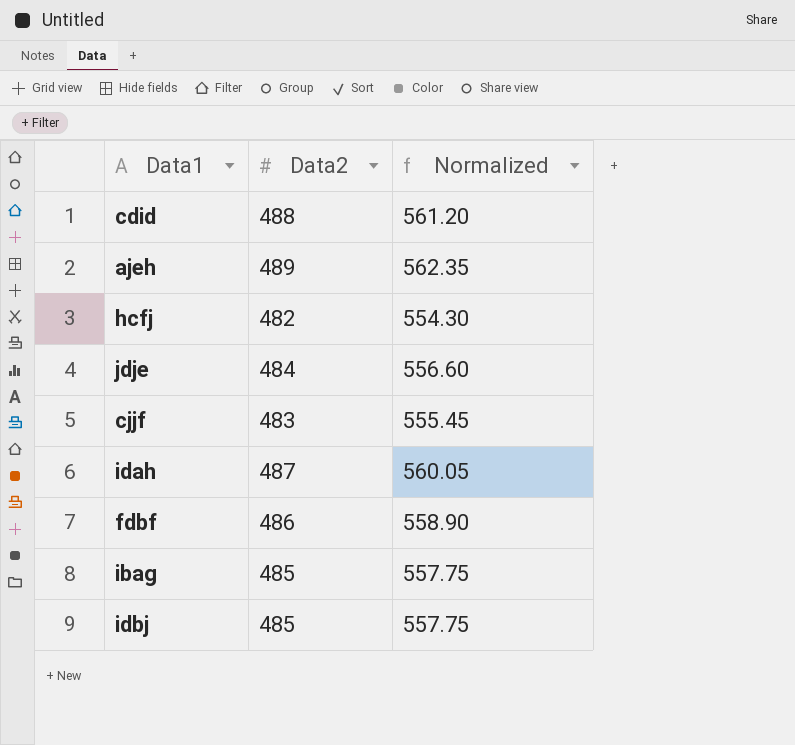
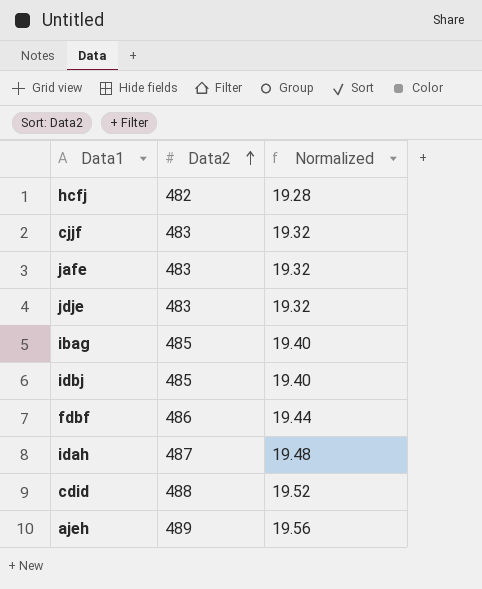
row order: none -> Data2 ascending
column Normalized | formula: [Data2] * 1.15 -> [Data2] * 0.04
row jafe: none -> 483 | 19.32
jdje | Data2: 484 -> 483

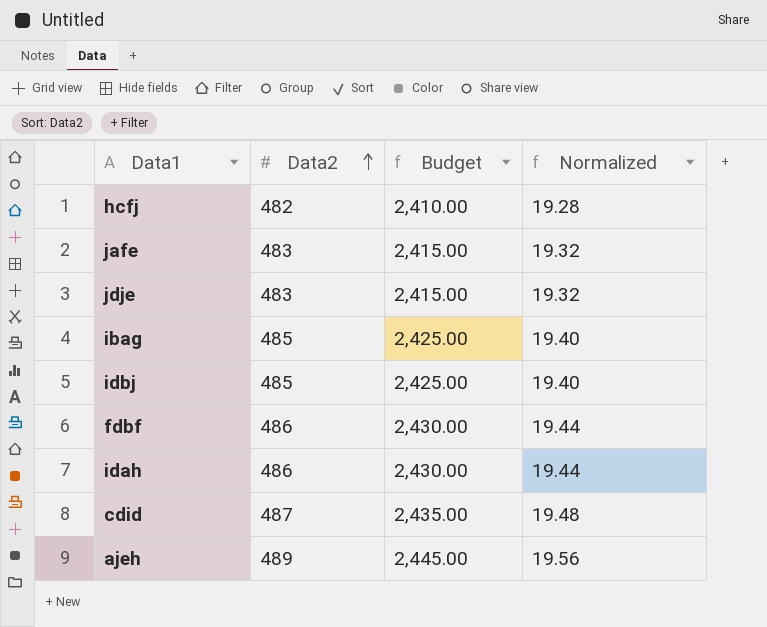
column Budget | formula: none -> [Data2] * 5
row cjjf: 483 | 19.32 -> none
idah | Data2: 487 -> 486
idah | Normalized: 19.48 -> 19.44
cdid | Data2: 488 -> 487
cdid | Normalized: 19.52 -> 19.48

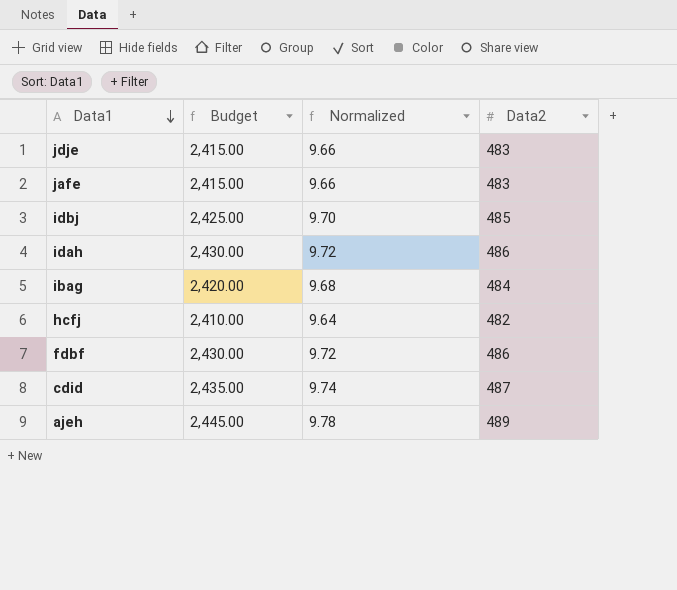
row order: Data2 ascending -> Data1 descending
column Normalized | formula: [Data2] * 0.04 -> [Data2] * 0.02
column Data2 | position: 2 -> 4
ibag | Budget: 2,425.00 -> 2,420.00
ibag | Data2: 485 -> 484

